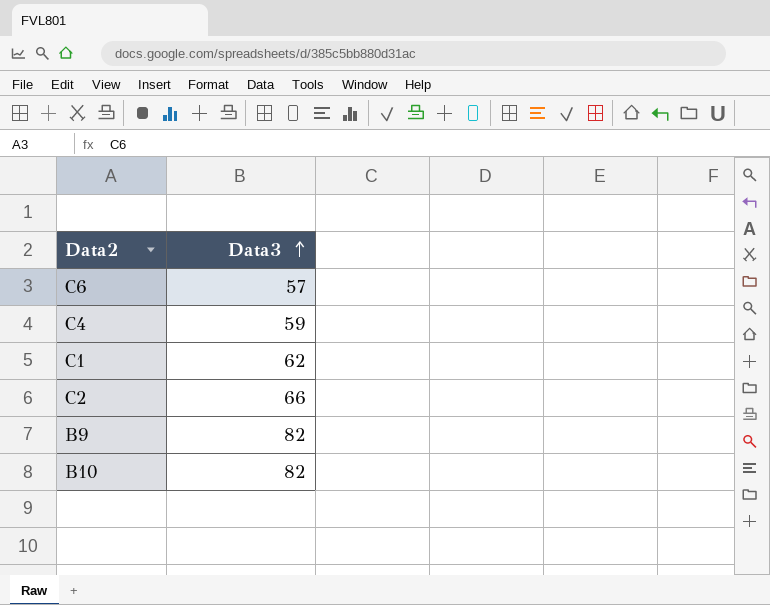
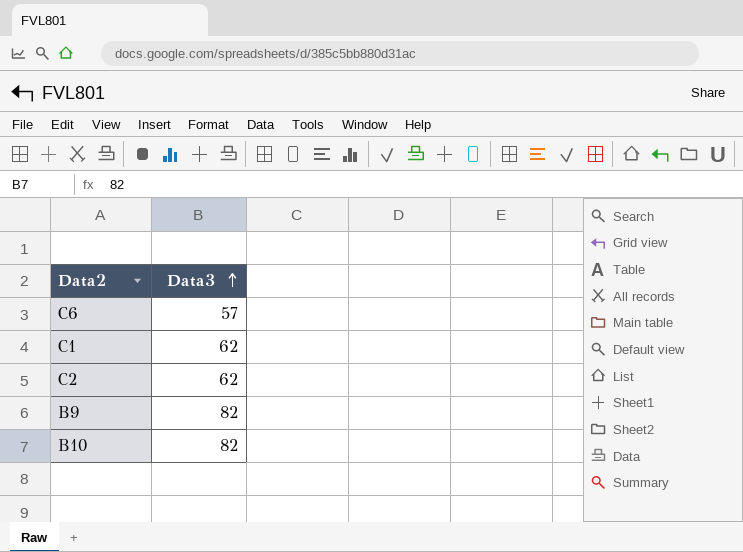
row C4: 59 -> none
C2 | Data3: 66 -> 62

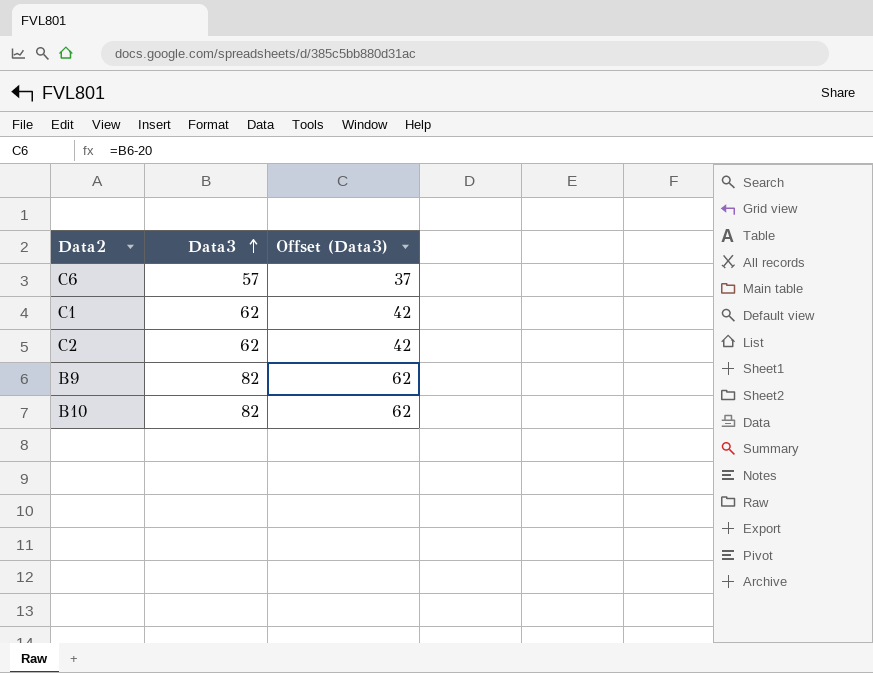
column Offset (Data3) | formula: none -> [Data3] - 20

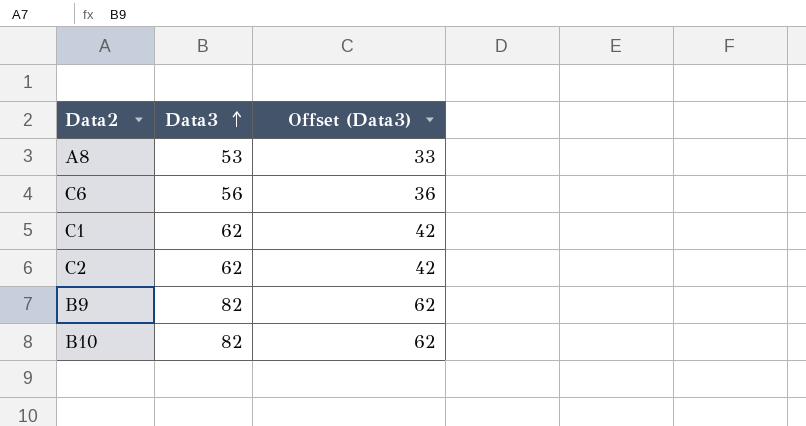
row A8: none -> 53 | 33
C6 | Data3: 57 -> 56
C6 | Offset (Data3): 37 -> 36

